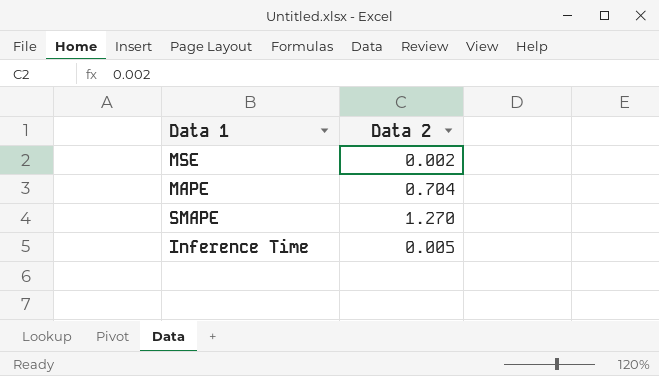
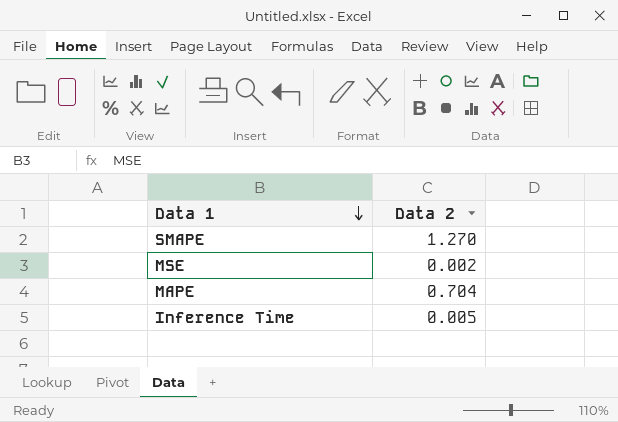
row order: none -> Data 1 descending

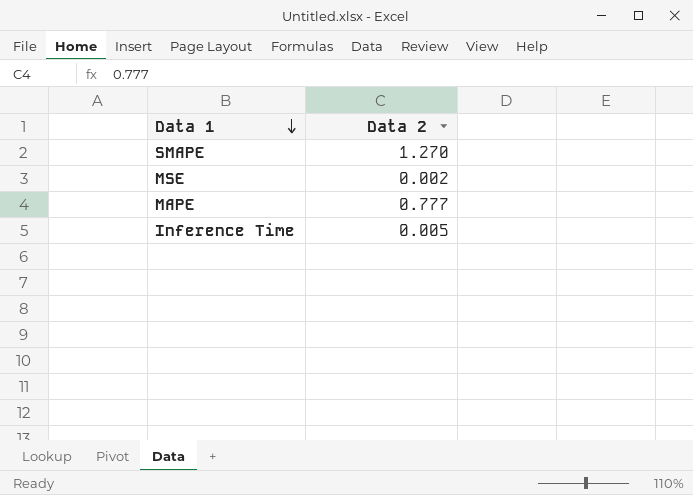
MAPE | Data 2: 0.704 -> 0.777

